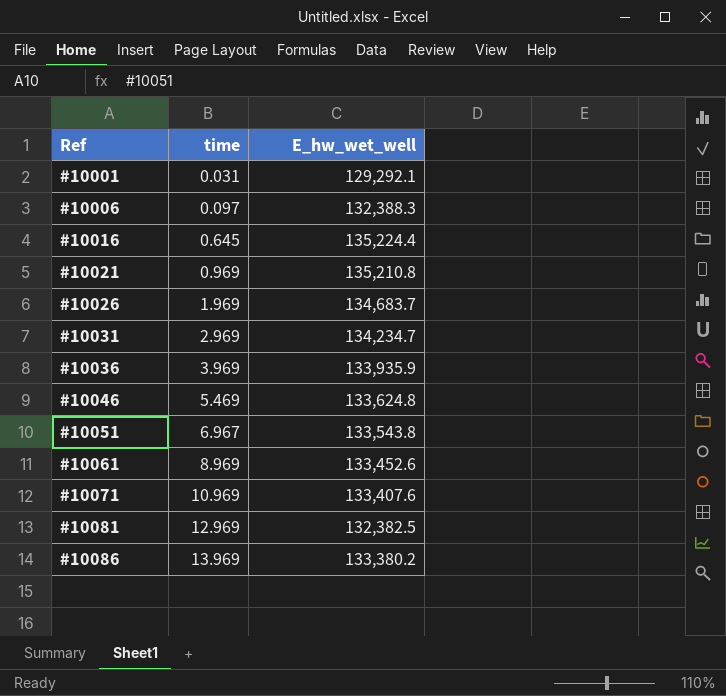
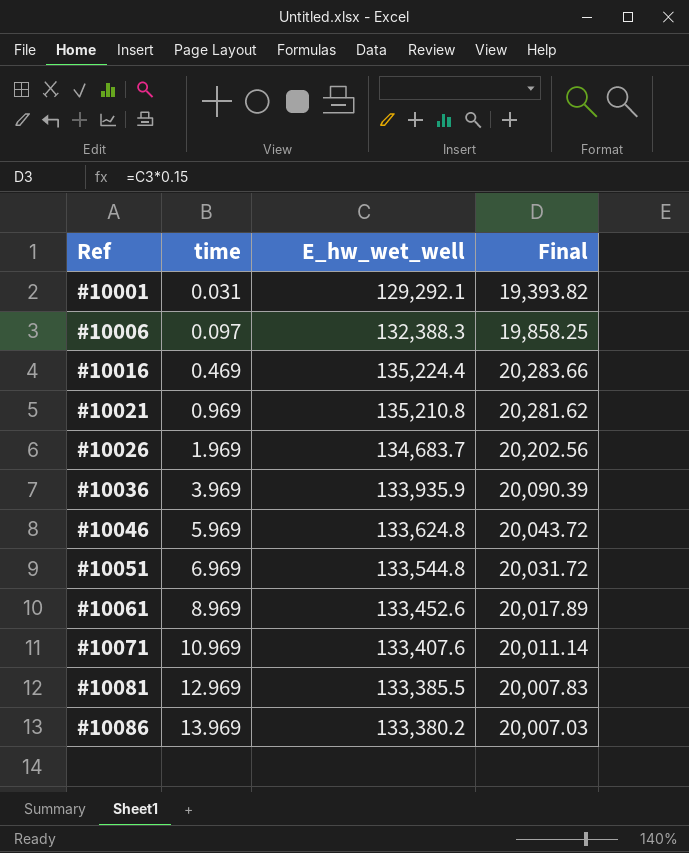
column Final | formula: none -> [E_hw_wet_well] * 0.15
row #10031: 2.969 | 134,234.7 -> none
#10016 | time: 0.645 -> 0.469
#10046 | time: 5.469 -> 5.969
#10051 | time: 6.967 -> 6.969
#10051 | E_hw_wet_well: 133,543.8 -> 133,544.8
#10081 | E_hw_wet_well: 132,382.5 -> 133,385.5

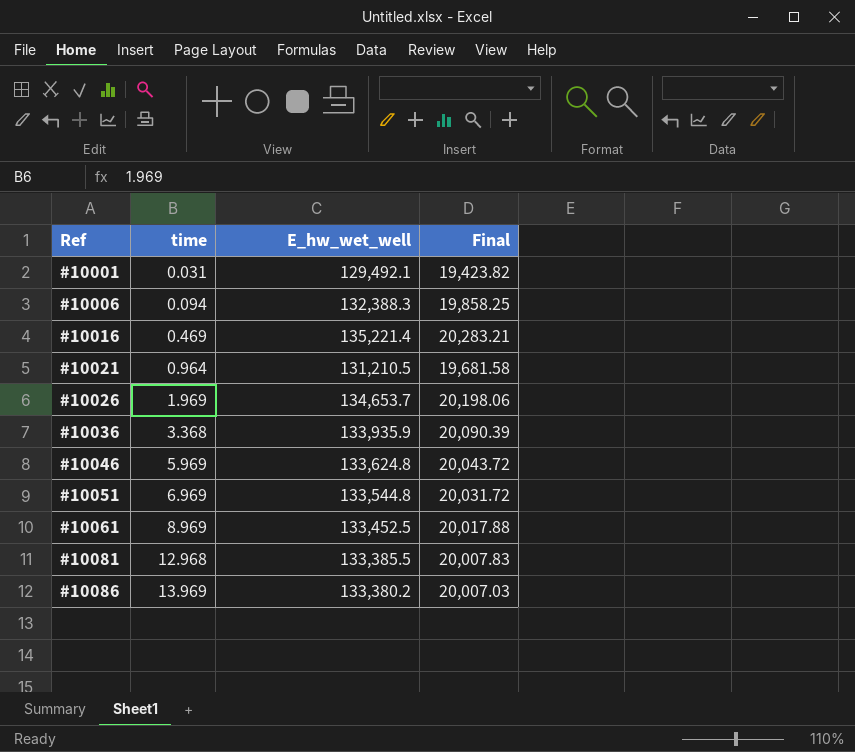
row #10071: 10.969 | 133,407.6 | 20,011.14 -> none
#10001 | E_hw_wet_well: 129,292.1 -> 129,492.1
#10001 | Final: 19,393.82 -> 19,423.82
#10006 | time: 0.097 -> 0.094
#10016 | E_hw_wet_well: 135,224.4 -> 135,221.4
#10016 | Final: 20,283.66 -> 20,283.21
#10021 | time: 0.969 -> 0.964
#10021 | E_hw_wet_well: 135,210.8 -> 131,210.5
#10021 | Final: 20,281.62 -> 19,681.58
#10026 | E_hw_wet_well: 134,683.7 -> 134,653.7
#10026 | Final: 20,202.56 -> 20,198.06
#10036 | time: 3.969 -> 3.368
#10061 | E_hw_wet_well: 133,452.6 -> 133,452.5
#10061 | Final: 20,017.89 -> 20,017.88
#10081 | time: 12.969 -> 12.968

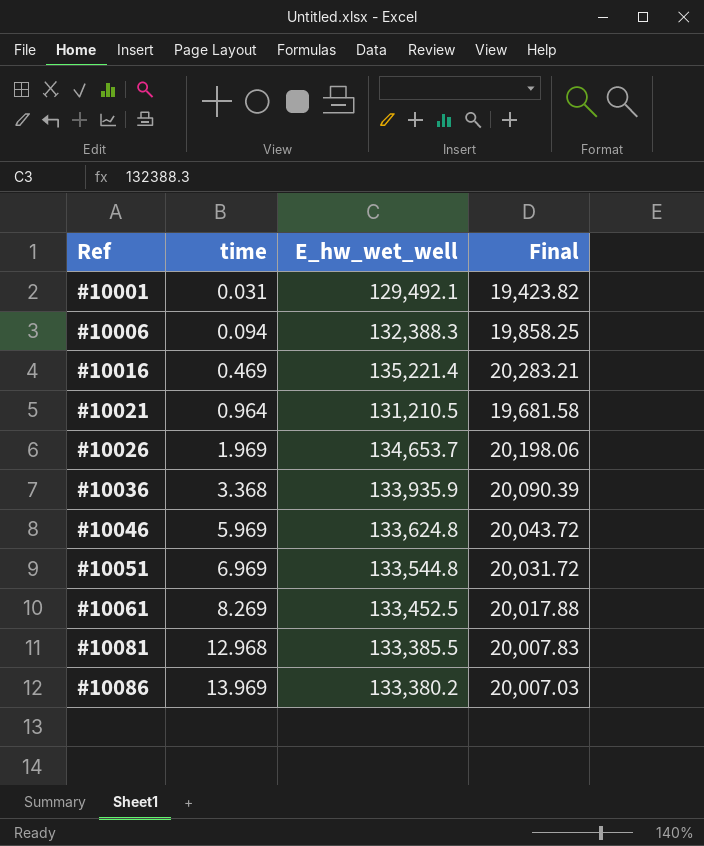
#10061 | time: 8.969 -> 8.269

